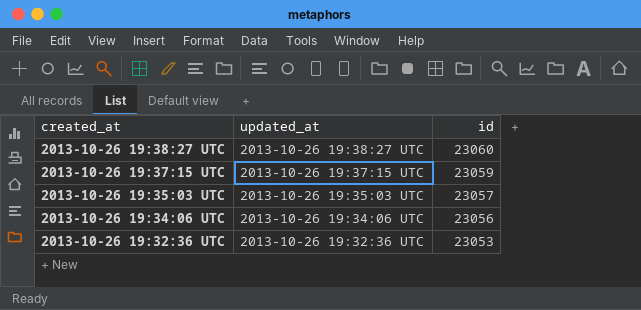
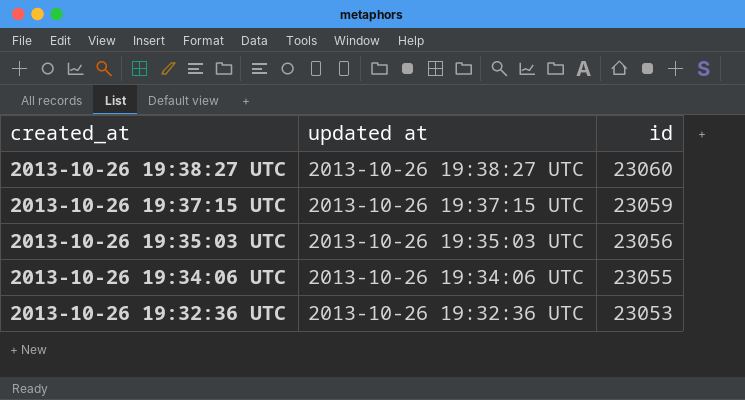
column name: updated_at -> updated at
2013-10-26 19:35:03 UTC | id: 23057 -> 23056
2013-10-26 19:34:06 UTC | id: 23056 -> 23055

